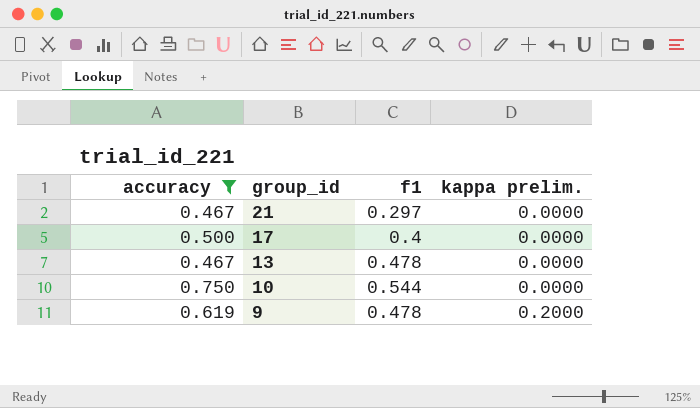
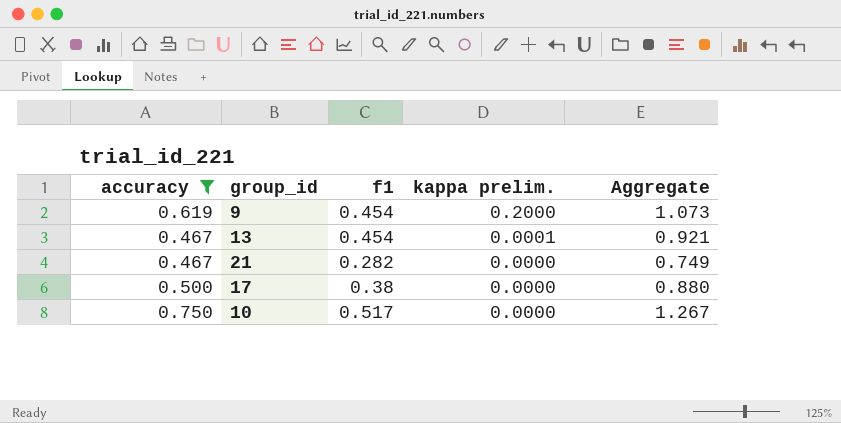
row order: group_id descending -> kappa prelim. descending
column Aggregate | formula: none -> [accuracy] + [f1]
9 | f1: 0.478 -> 0.454
13 | f1: 0.478 -> 0.454
13 | kappa prelim.: 0.0000 -> 0.0001
21 | f1: 0.297 -> 0.282
17 | f1: 0.4 -> 0.38
10 | f1: 0.544 -> 0.517

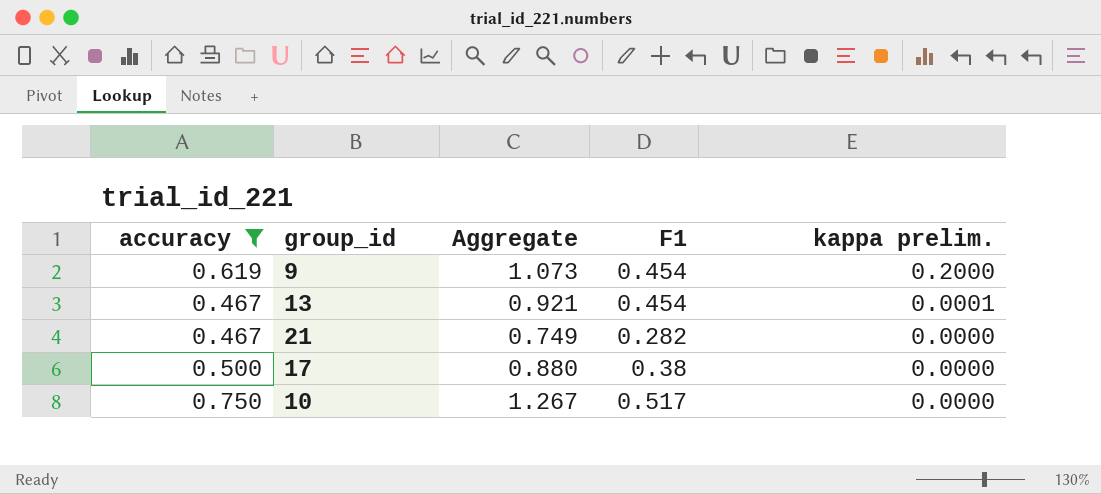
column Aggregate | position: 5 -> 3
column name: f1 -> F1

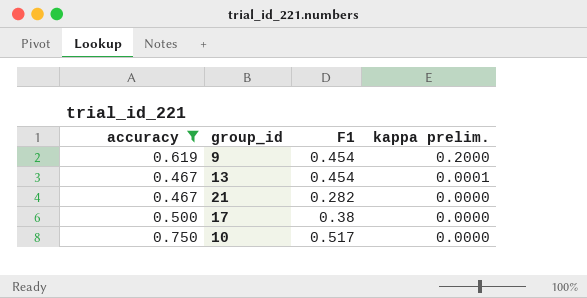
column Aggregate | formula: [accuracy] + [F1] -> none

